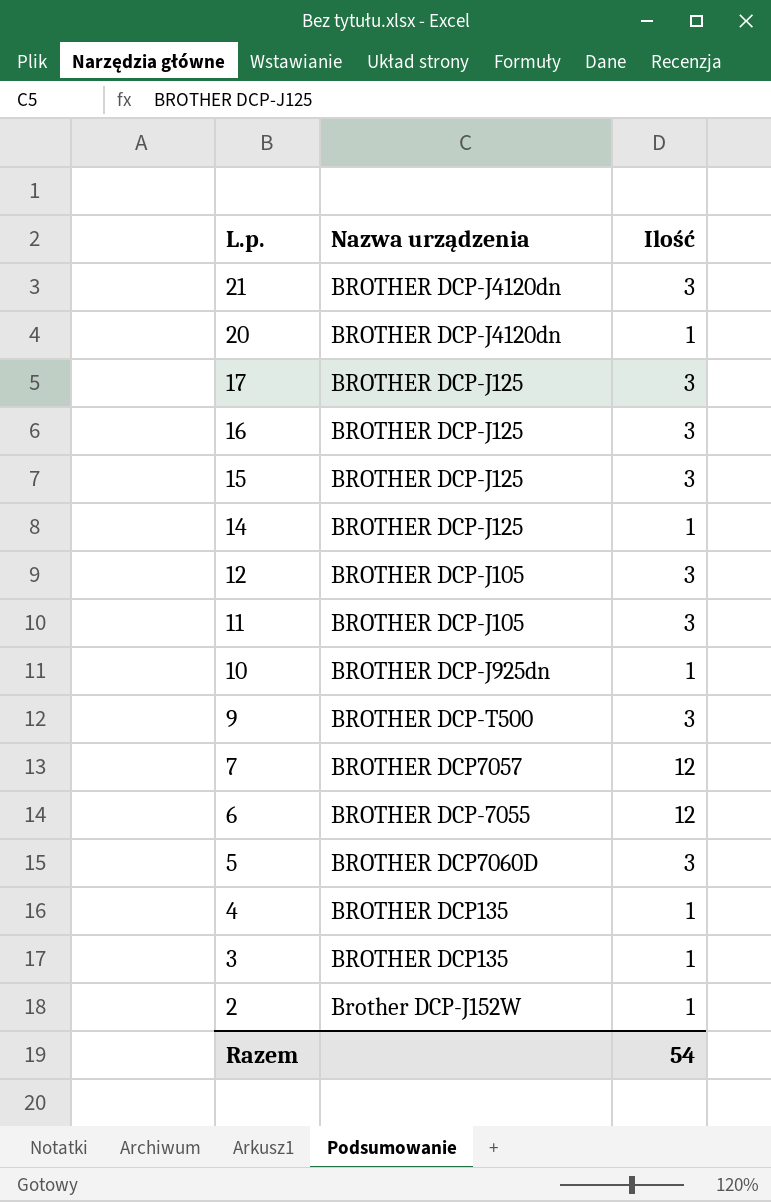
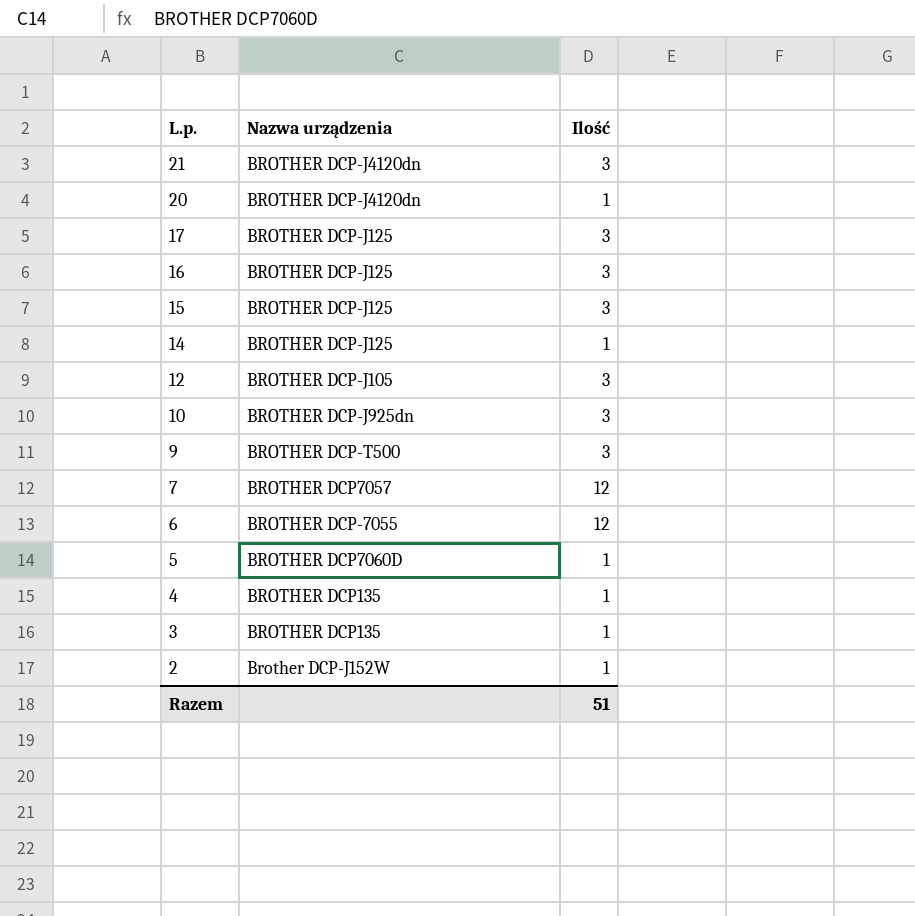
row 11: BROTHER DCP-J105 | 3 -> none
10 | Ilość: 1 -> 3
5 | Ilość: 3 -> 1
Razem | Ilość: 54 -> 51

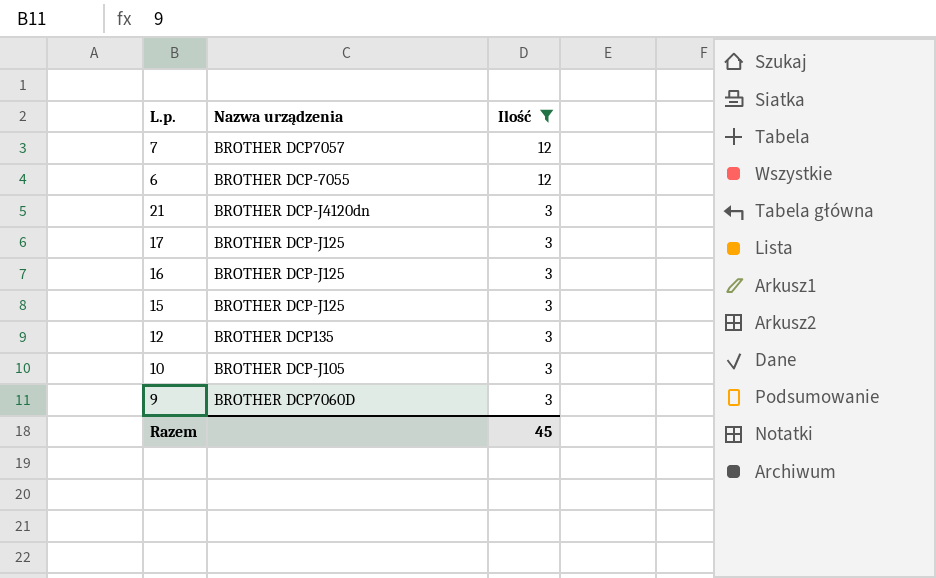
filter: none -> Ilość != 1
row order: L.p. descending -> Ilość descending
12 | Nazwa urządzenia: BROTHER DCP-J105 -> BROTHER DCP135
10 | Nazwa urządzenia: BROTHER DCP-J925dn -> BROTHER DCP-J105
9 | Nazwa urządzenia: BROTHER DCP-T500 -> BROTHER DCP7060D
Razem | Ilość: 51 -> 45

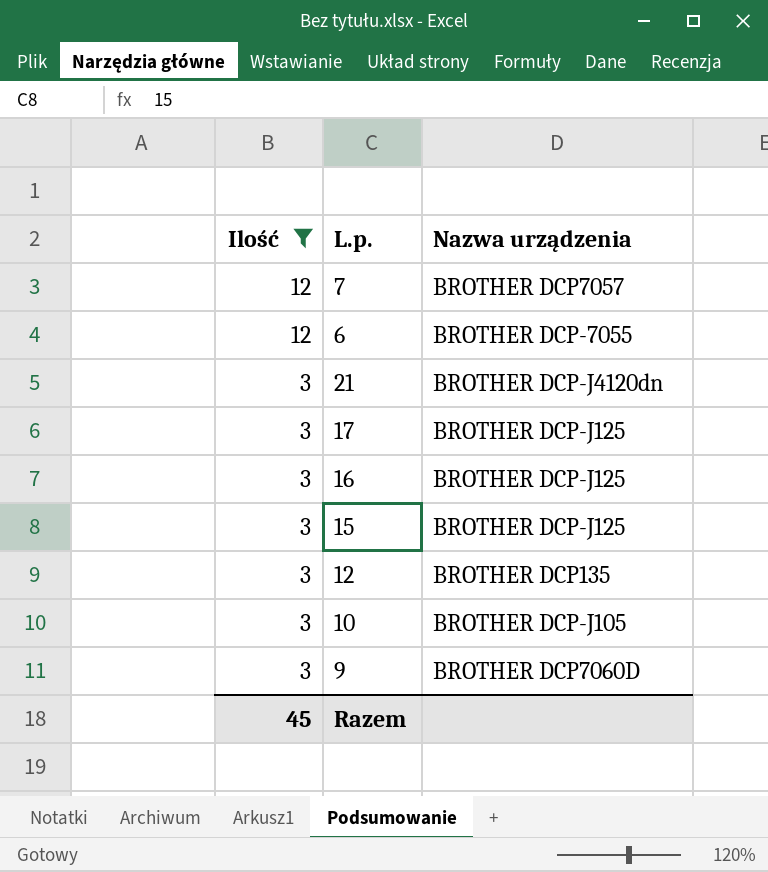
column Ilość | position: 3 -> 1

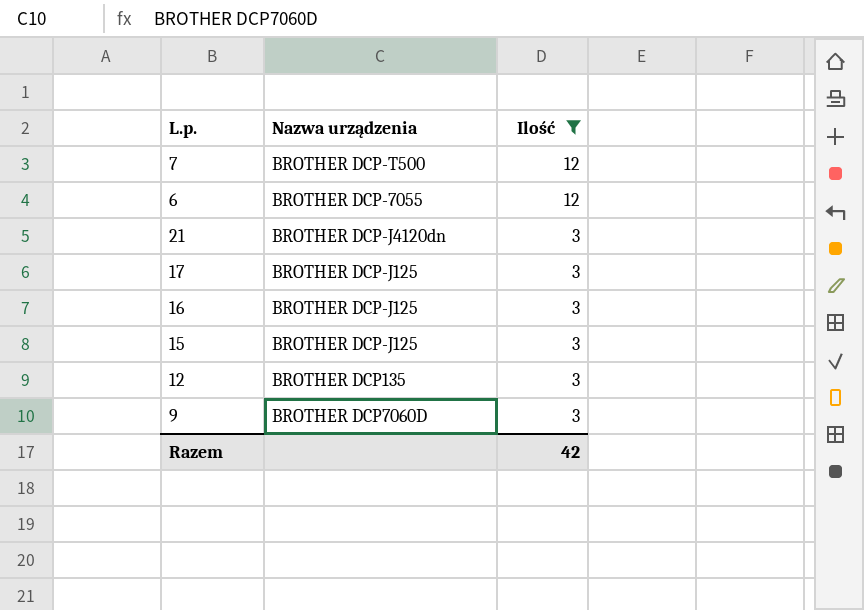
column Ilość | position: 1 -> 3
row 10: 3 | BROTHER DCP-J105 -> none
7 | Nazwa urządzenia: BROTHER DCP7057 -> BROTHER DCP-T500
Razem | Ilość: 45 -> 42

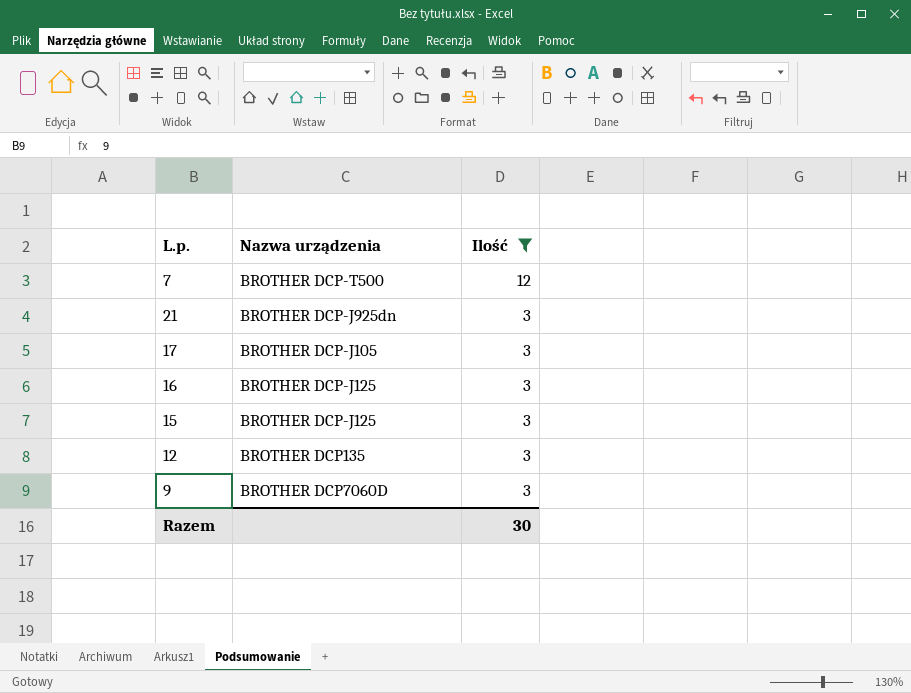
row 6: BROTHER DCP-7055 | 12 -> none
21 | Nazwa urządzenia: BROTHER DCP-J4120dn -> BROTHER DCP-J925dn
17 | Nazwa urządzenia: BROTHER DCP-J125 -> BROTHER DCP-J105
Razem | Ilość: 42 -> 30

